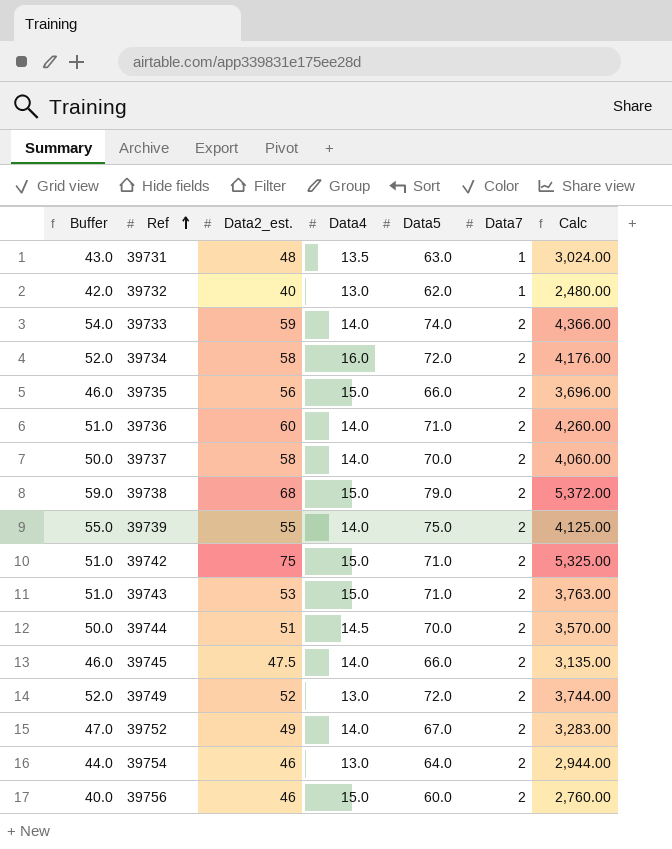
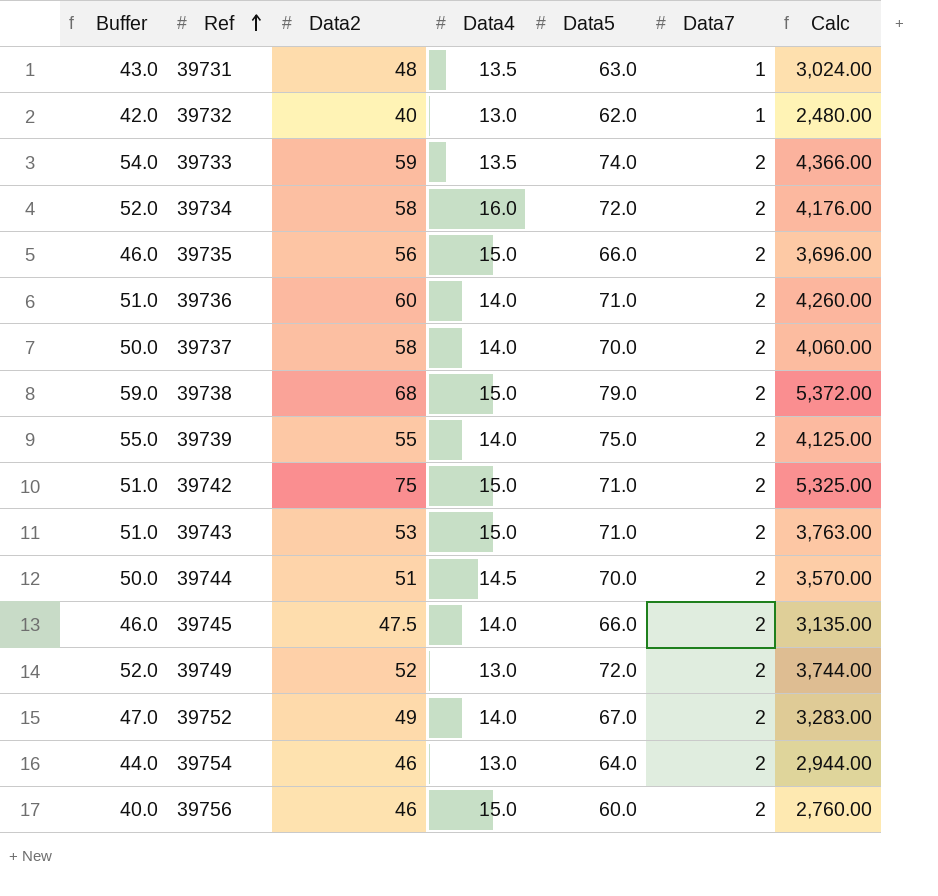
column name: Data2_est. -> Data2
39733 | Data4: 14.0 -> 13.5

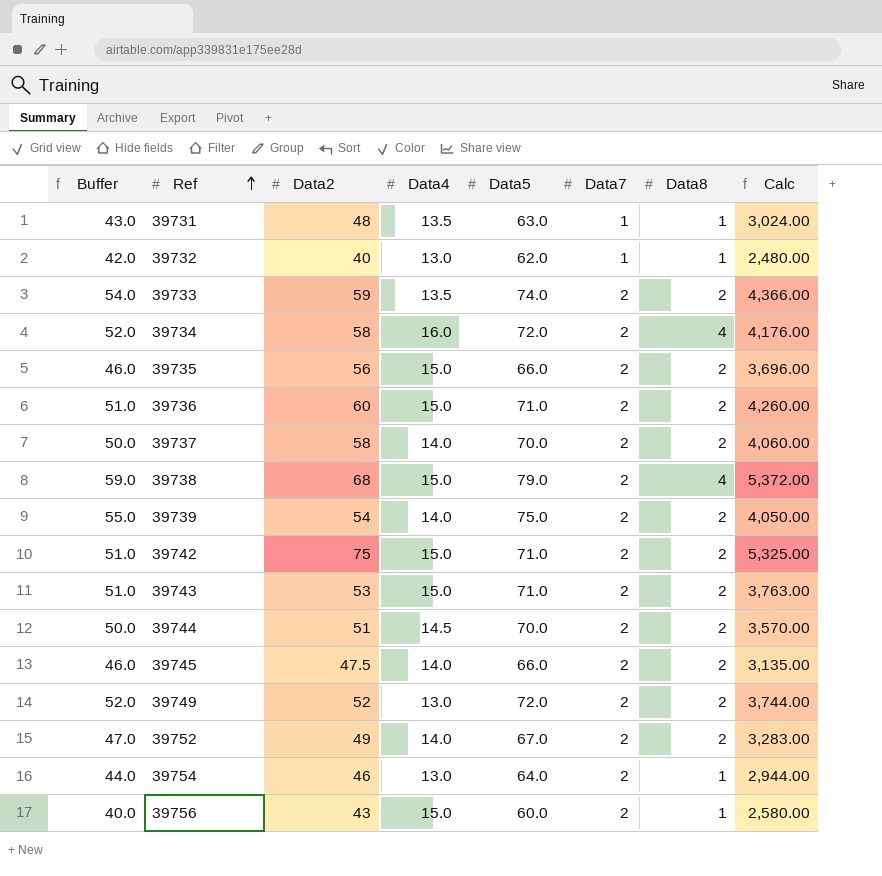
column Data8 | position: none -> 7
39736 | Data4: 14.0 -> 15.0
39739 | Data2: 55 -> 54
39739 | Calc: 4,125.00 -> 4,050.00
39756 | Data2: 46 -> 43
39756 | Calc: 2,760.00 -> 2,580.00

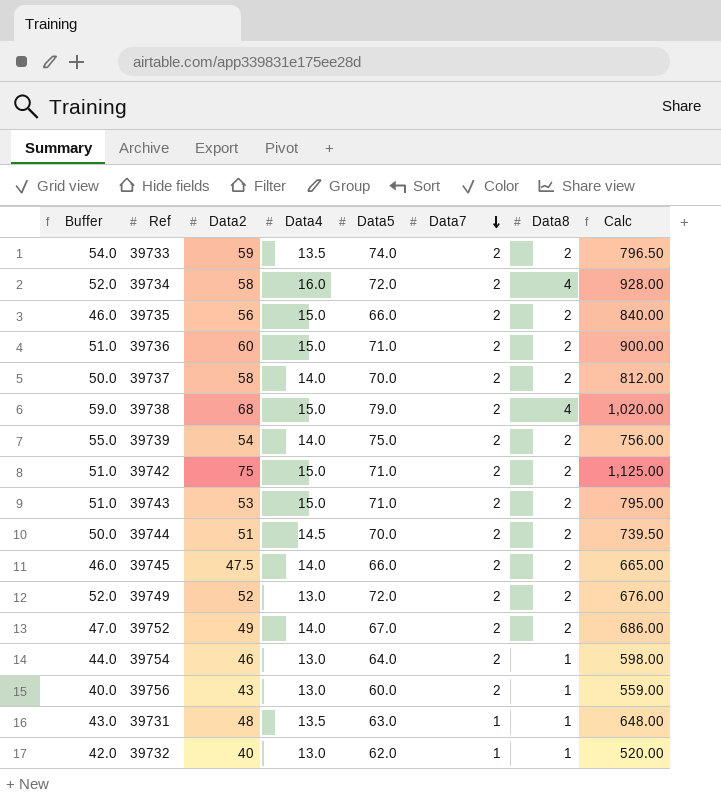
row order: Ref ascending -> Data7 descending
column Calc | formula: [Data2] * [Data5] -> [Data2] * [Data4]
39756 | Data4: 15.0 -> 13.0

